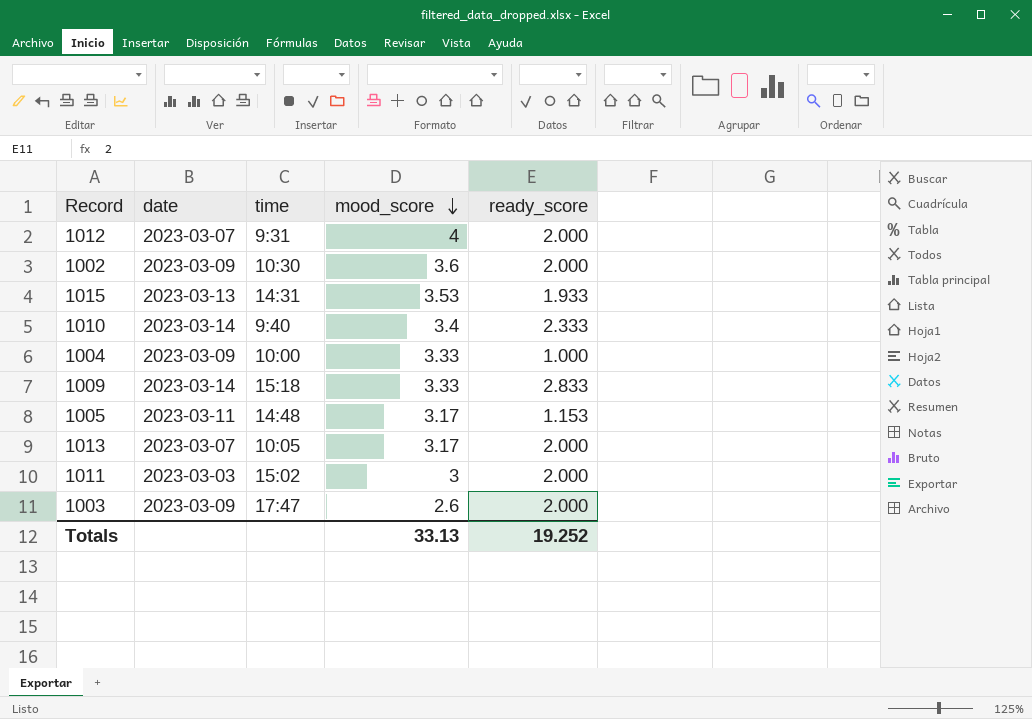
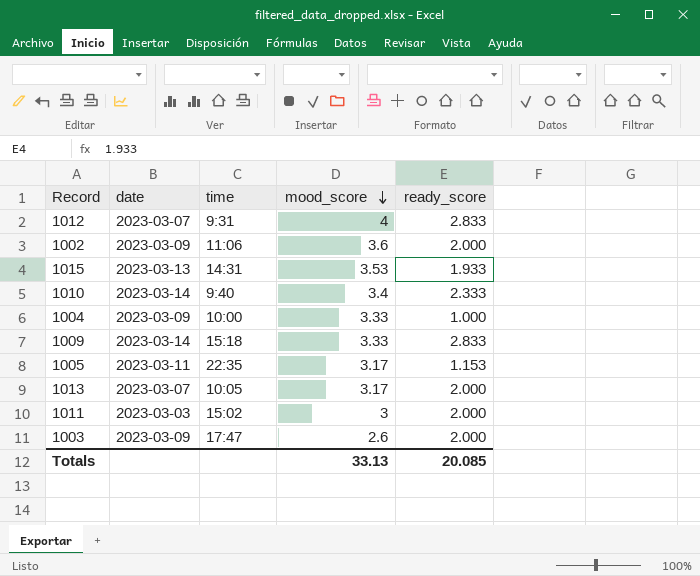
1012 | ready_score: 2.000 -> 2.833
1002 | time: 10:30 -> 11:06
1005 | time: 14:48 -> 22:35
Totals | ready_score: 19.252 -> 20.085

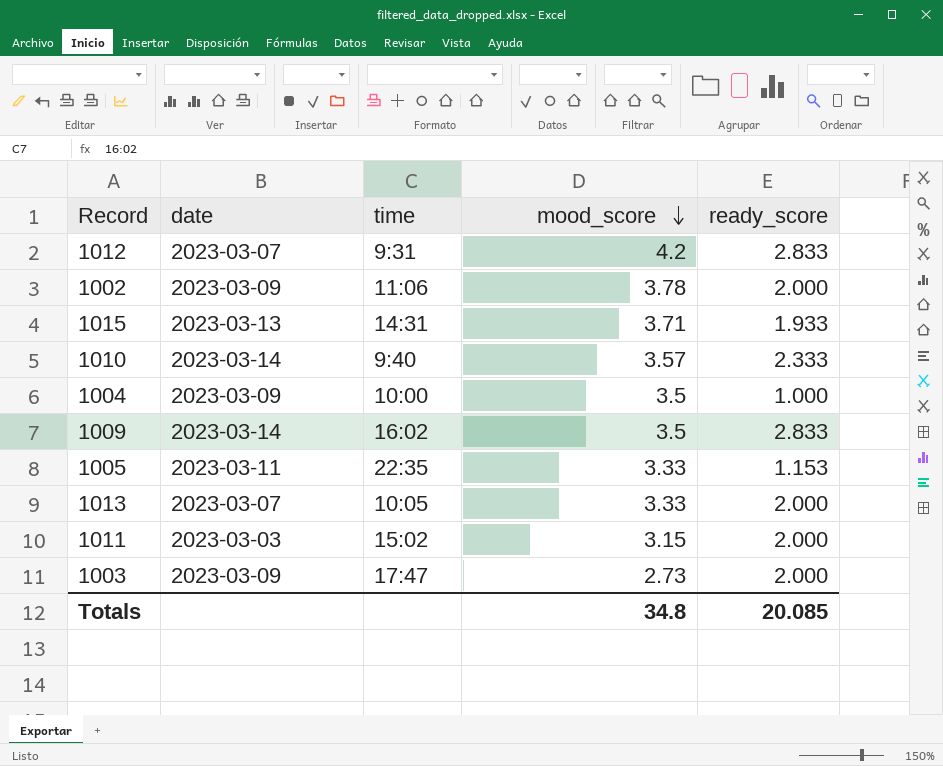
1012 | mood_score: 4 -> 4.2
1002 | mood_score: 3.6 -> 3.78
1015 | mood_score: 3.53 -> 3.71
1010 | mood_score: 3.4 -> 3.57
1004 | mood_score: 3.33 -> 3.5
1009 | time: 15:18 -> 16:02
1009 | mood_score: 3.33 -> 3.5
1005 | mood_score: 3.17 -> 3.33
1013 | mood_score: 3.17 -> 3.33
1011 | mood_score: 3 -> 3.15
1003 | mood_score: 2.6 -> 2.73
Totals | mood_score: 33.13 -> 34.8

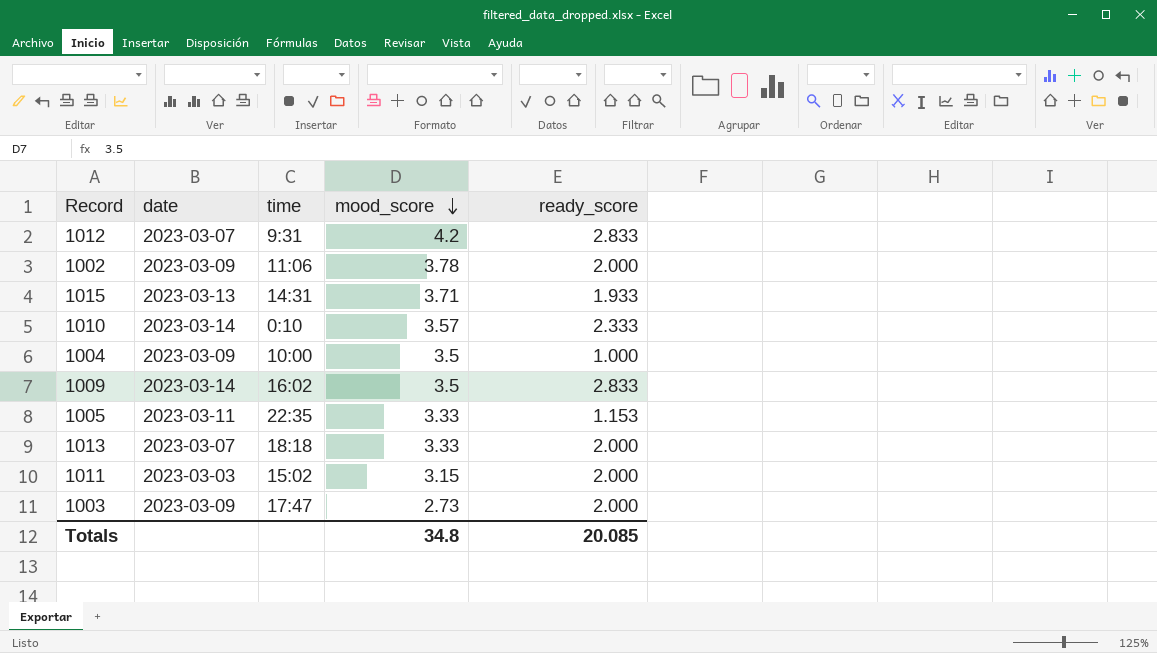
1010 | time: 9:40 -> 0:10
1013 | time: 10:05 -> 18:18

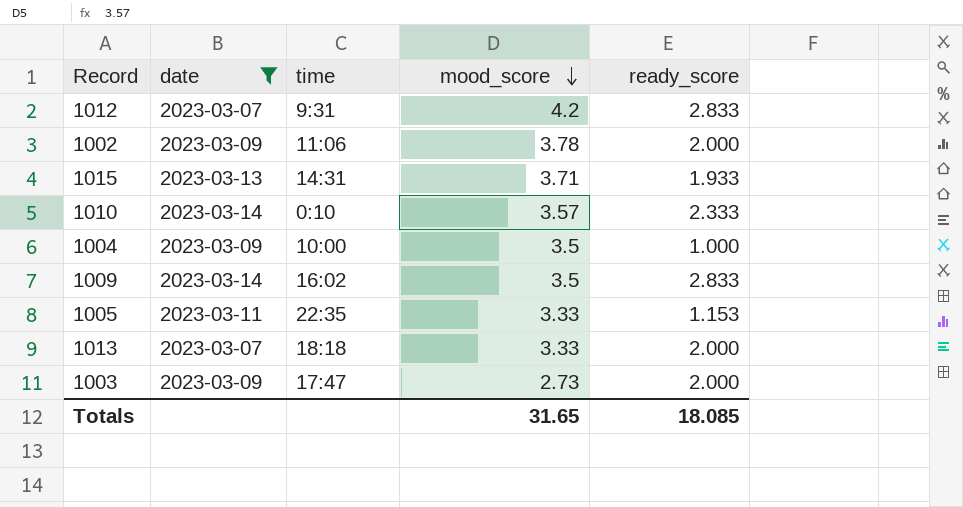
filter: none -> date != 2023-03-03
Totals | mood_score: 34.8 -> 31.65
Totals | ready_score: 20.085 -> 18.085

